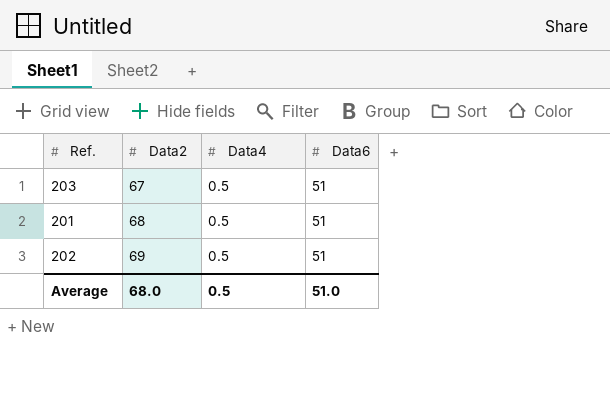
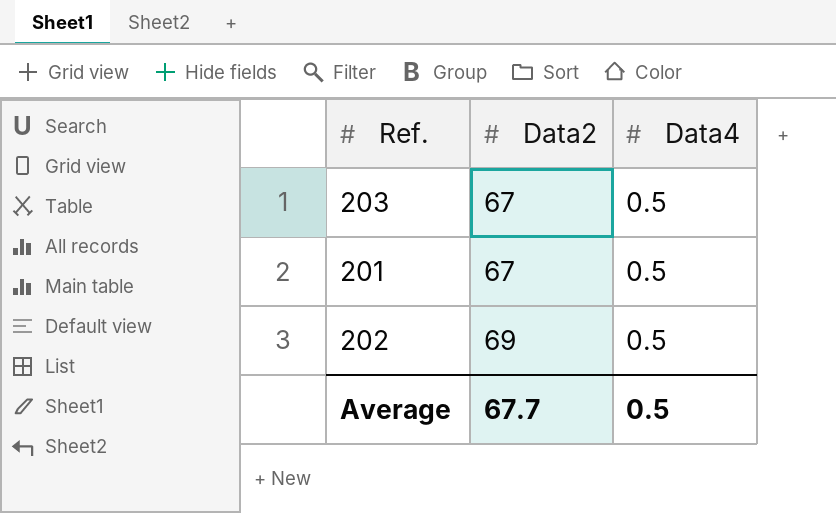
column Data6 | position: 4 -> none
201 | Data2: 68 -> 67
Average | Data2: 68.0 -> 67.7

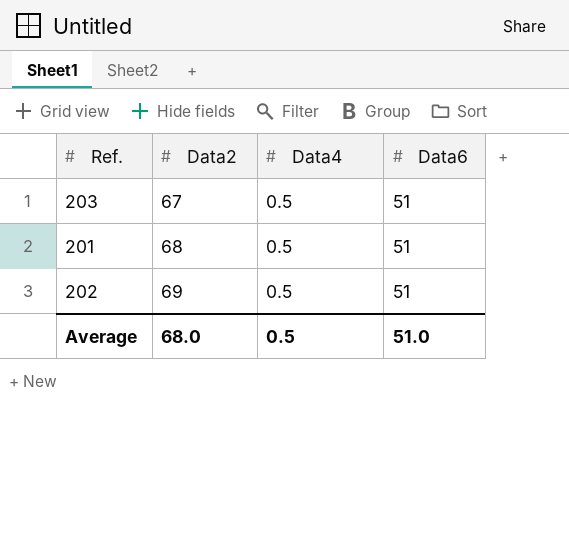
column Data6 | position: none -> 4
201 | Data2: 67 -> 68
Average | Data2: 67.7 -> 68.0

